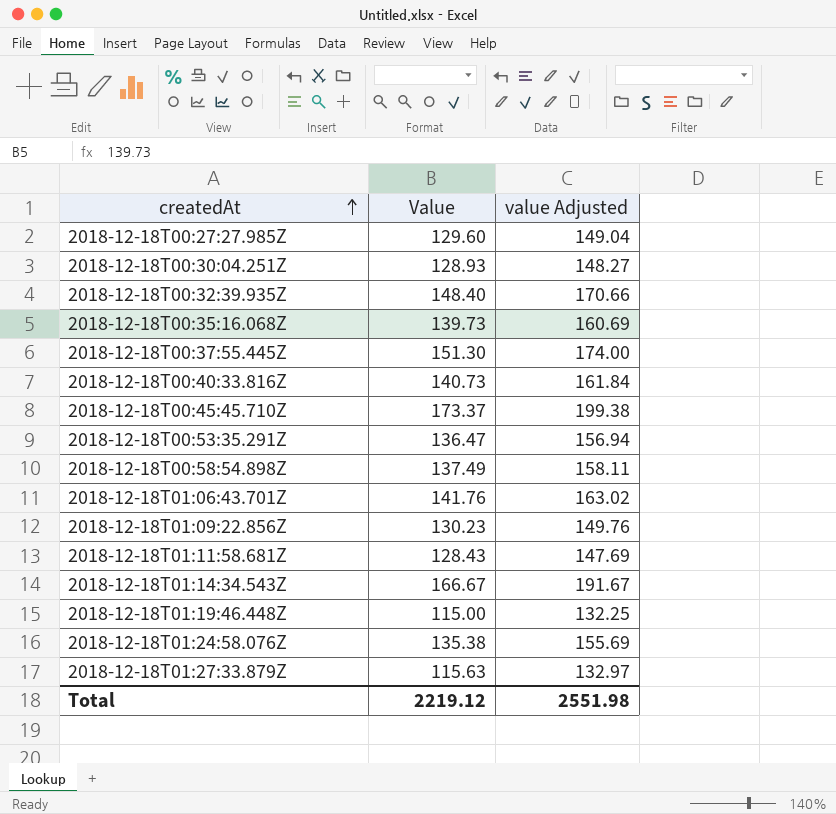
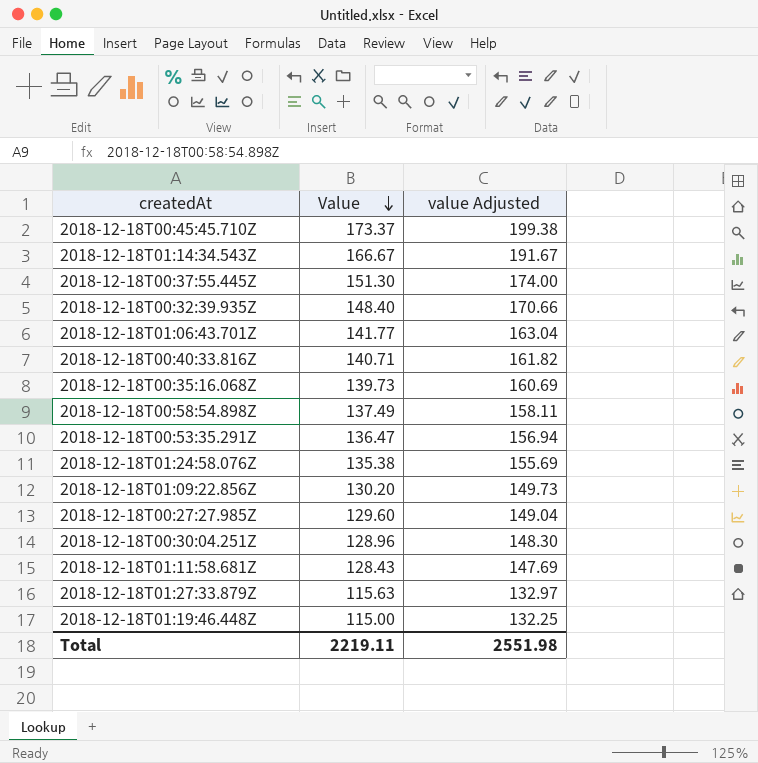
row order: createdAt ascending -> Value descending
2018-12-18T01:06:43.701Z | Value: 141.76 -> 141.77
2018-12-18T01:06:43.701Z | value Adjusted: 163.02 -> 163.04
2018-12-18T00:40:33.816Z | Value: 140.73 -> 140.71
2018-12-18T00:40:33.816Z | value Adjusted: 161.84 -> 161.82
2018-12-18T01:09:22.856Z | Value: 130.23 -> 130.20
2018-12-18T01:09:22.856Z | value Adjusted: 149.76 -> 149.73
2018-12-18T00:30:04.251Z | Value: 128.93 -> 128.96
2018-12-18T00:30:04.251Z | value Adjusted: 148.27 -> 148.30
Total | Value: 2219.12 -> 2219.11

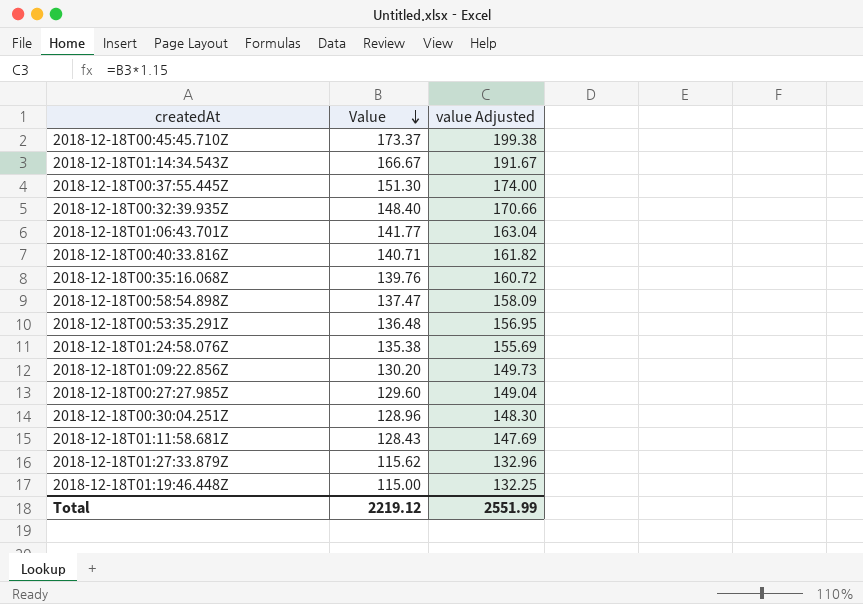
2018-12-18T00:35:16.068Z | Value: 139.73 -> 139.76
2018-12-18T00:35:16.068Z | value Adjusted: 160.69 -> 160.72
2018-12-18T00:58:54.898Z | Value: 137.49 -> 137.47
2018-12-18T00:58:54.898Z | value Adjusted: 158.11 -> 158.09
2018-12-18T00:53:35.291Z | Value: 136.47 -> 136.48
2018-12-18T00:53:35.291Z | value Adjusted: 156.94 -> 156.95
2018-12-18T01:27:33.879Z | Value: 115.63 -> 115.62
2018-12-18T01:27:33.879Z | value Adjusted: 132.97 -> 132.96
Total | Value: 2219.11 -> 2219.12
Total | value Adjusted: 2551.98 -> 2551.99

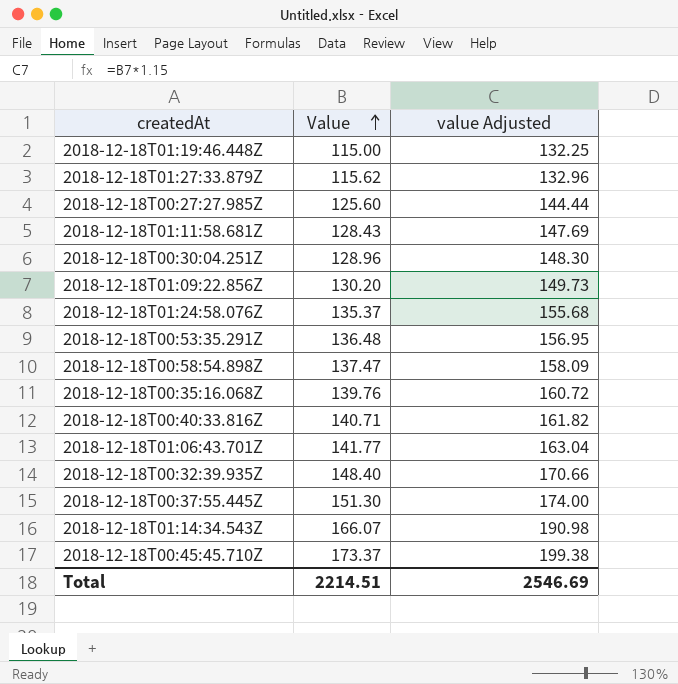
row order: Value descending -> Value ascending
2018-12-18T00:27:27.985Z | Value: 129.60 -> 125.60
2018-12-18T00:27:27.985Z | value Adjusted: 149.04 -> 144.44
2018-12-18T01:24:58.076Z | Value: 135.38 -> 135.37
2018-12-18T01:24:58.076Z | value Adjusted: 155.69 -> 155.68
2018-12-18T01:14:34.543Z | Value: 166.67 -> 166.07
2018-12-18T01:14:34.543Z | value Adjusted: 191.67 -> 190.98
Total | Value: 2219.12 -> 2214.51
Total | value Adjusted: 2551.99 -> 2546.69

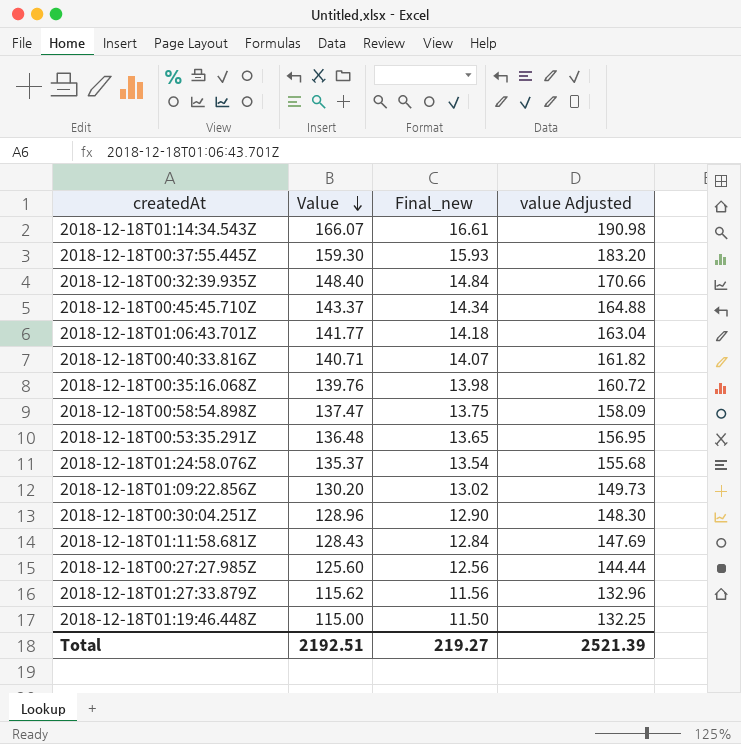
row order: Value ascending -> Value descending
column Final_new | formula: none -> [Value] * 0.1
2018-12-18T00:37:55.445Z | Value: 151.30 -> 159.30
2018-12-18T00:37:55.445Z | value Adjusted: 174.00 -> 183.20
2018-12-18T00:45:45.710Z | Value: 173.37 -> 143.37
2018-12-18T00:45:45.710Z | value Adjusted: 199.38 -> 164.88
Total | Value: 2214.51 -> 2192.51
Total | value Adjusted: 2546.69 -> 2521.39

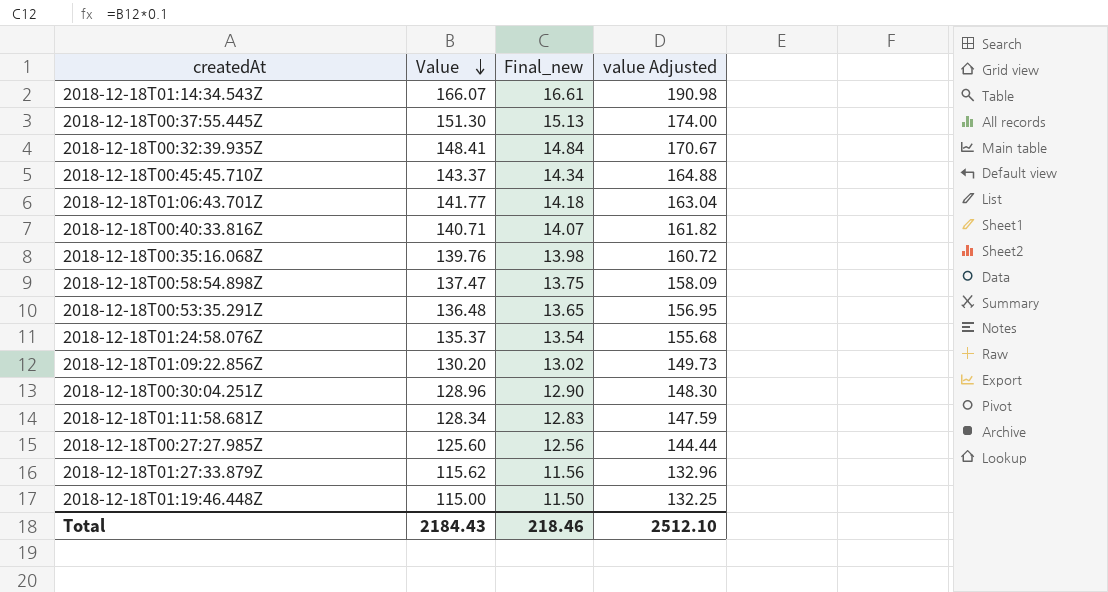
2018-12-18T00:37:55.445Z | Value: 159.30 -> 151.30
2018-12-18T00:37:55.445Z | Final_new: 15.93 -> 15.13
2018-12-18T00:37:55.445Z | value Adjusted: 183.20 -> 174.00
2018-12-18T00:32:39.935Z | Value: 148.40 -> 148.41
2018-12-18T00:32:39.935Z | value Adjusted: 170.66 -> 170.67
2018-12-18T01:11:58.681Z | Value: 128.43 -> 128.34
2018-12-18T01:11:58.681Z | Final_new: 12.84 -> 12.83
2018-12-18T01:11:58.681Z | value Adjusted: 147.69 -> 147.59
Total | Value: 2192.51 -> 2184.43
Total | Final_new: 219.27 -> 218.46
Total | value Adjusted: 2521.39 -> 2512.10

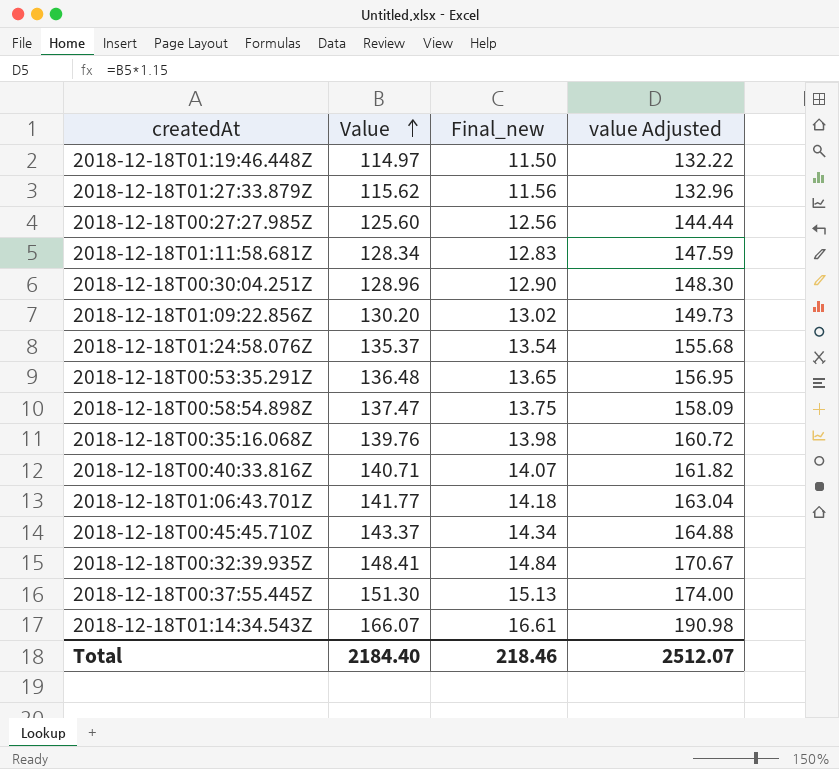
row order: Value descending -> Value ascending
2018-12-18T01:19:46.448Z | Value: 115.00 -> 114.97
2018-12-18T01:19:46.448Z | value Adjusted: 132.25 -> 132.22
Total | Value: 2184.43 -> 2184.40
Total | value Adjusted: 2512.10 -> 2512.07

